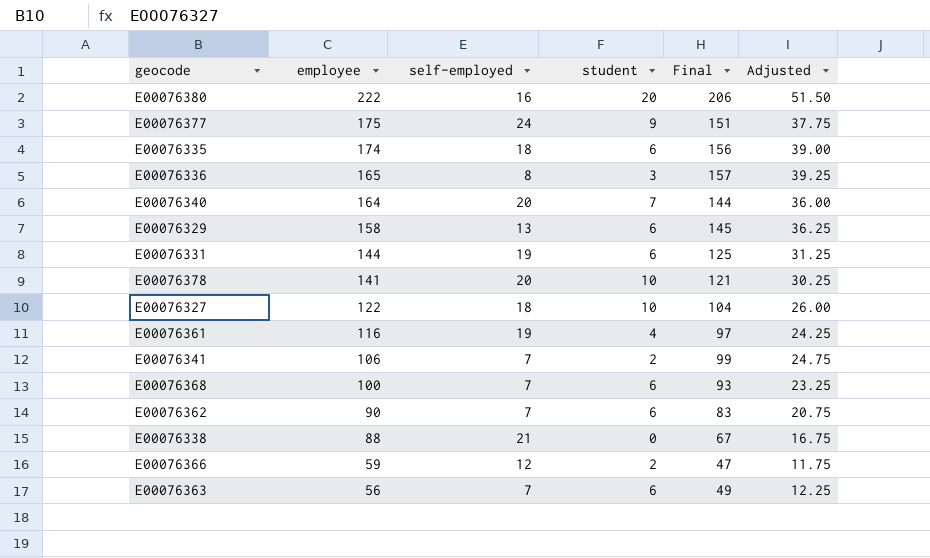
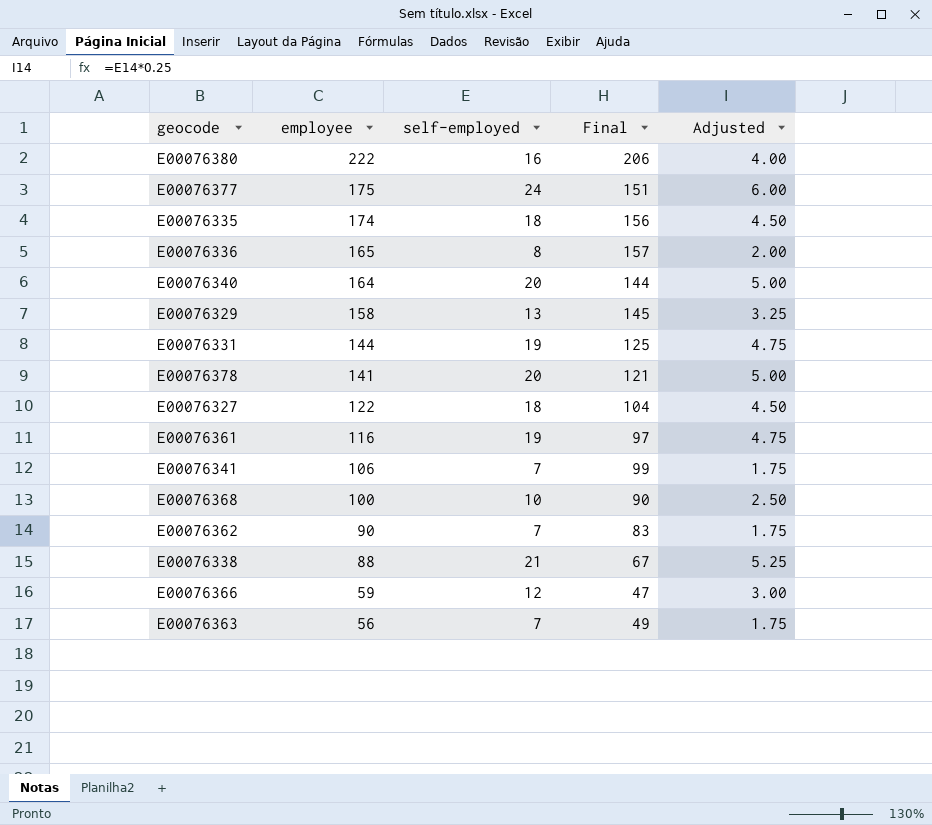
column student | position: 4 -> none
column Adjusted | formula: [Final] * 0.25 -> [self-employed] * 0.25
E00076368 | self-employed: 7 -> 10
E00076368 | Final: 93 -> 90

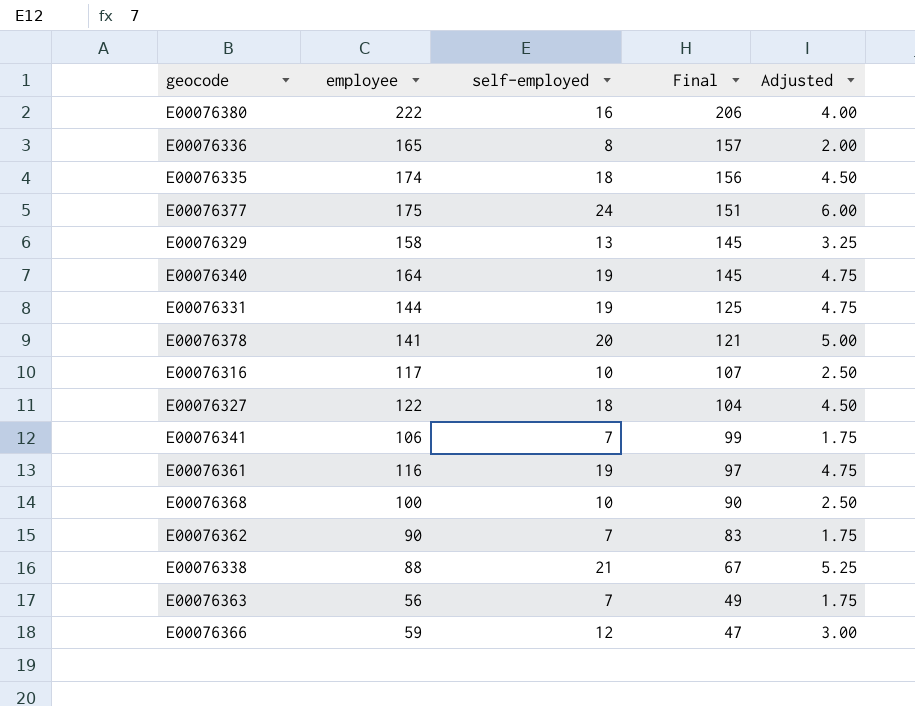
row order: employee descending -> Final descending
E00076340 | self-employed: 20 -> 19
E00076340 | Final: 144 -> 145
E00076340 | Adjusted: 5.00 -> 4.75
row E00076316: none -> 117 | 10 | 107 | 2.50

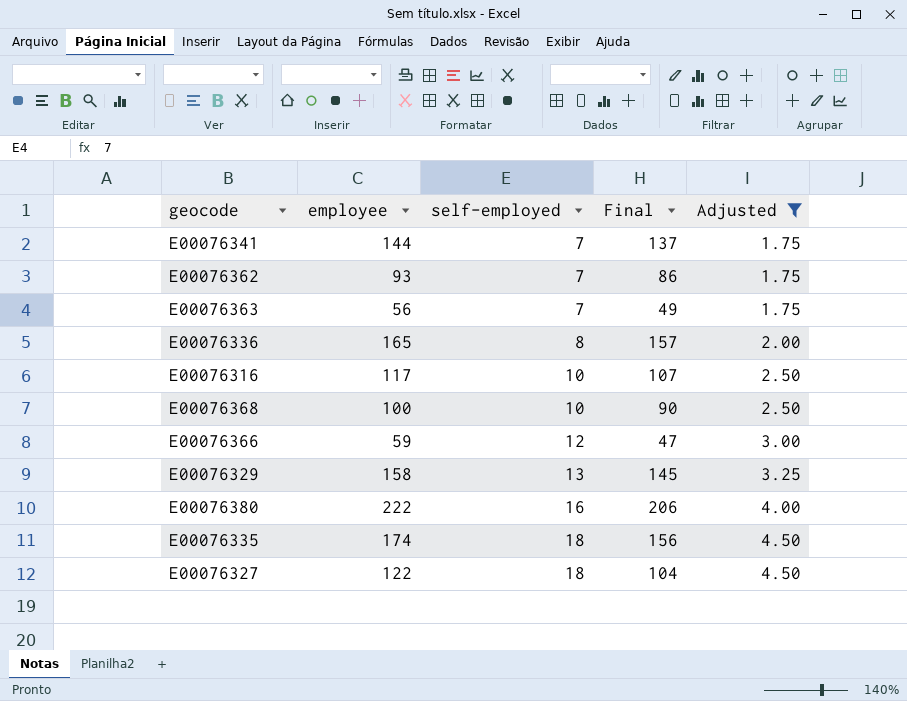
filter: none -> Adjusted <= 4.50
row order: Final descending -> self-employed ascending
E00076341 | employee: 106 -> 144
E00076341 | Final: 99 -> 137
E00076362 | employee: 90 -> 93
E00076362 | Final: 83 -> 86

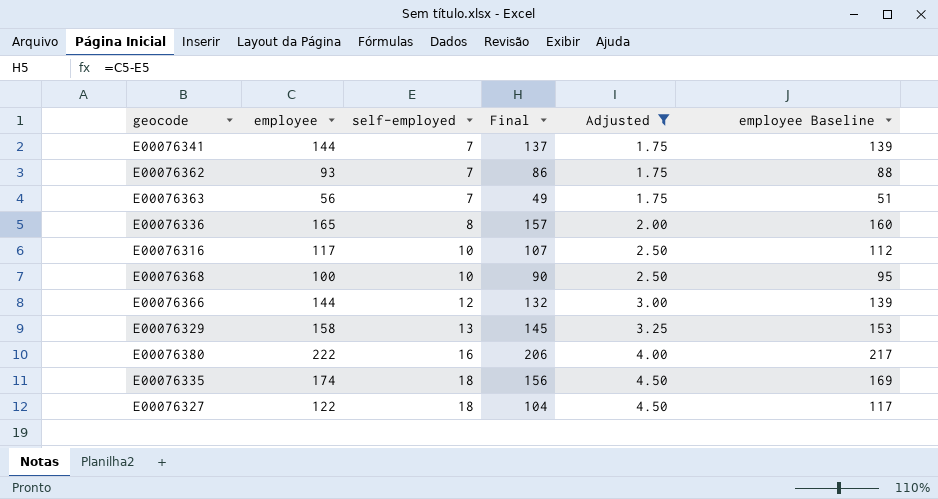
column employee Baseline | formula: none -> [employee] - 5
E00076366 | employee: 59 -> 144
E00076366 | Final: 47 -> 132

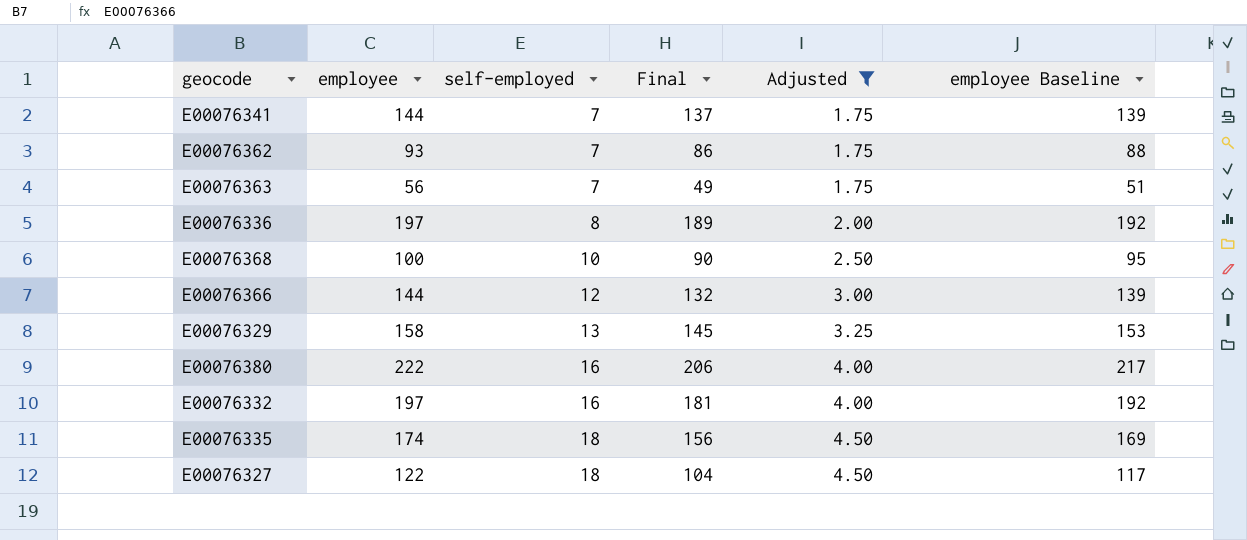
row E00076316: 117 | 10 | 107 | 2.50 | 112 -> none
E00076336 | employee: 165 -> 197
E00076336 | Final: 157 -> 189
E00076336 | employee Baseline: 160 -> 192
row E00076332: none -> 197 | 16 | 181 | 4.00 | 192

